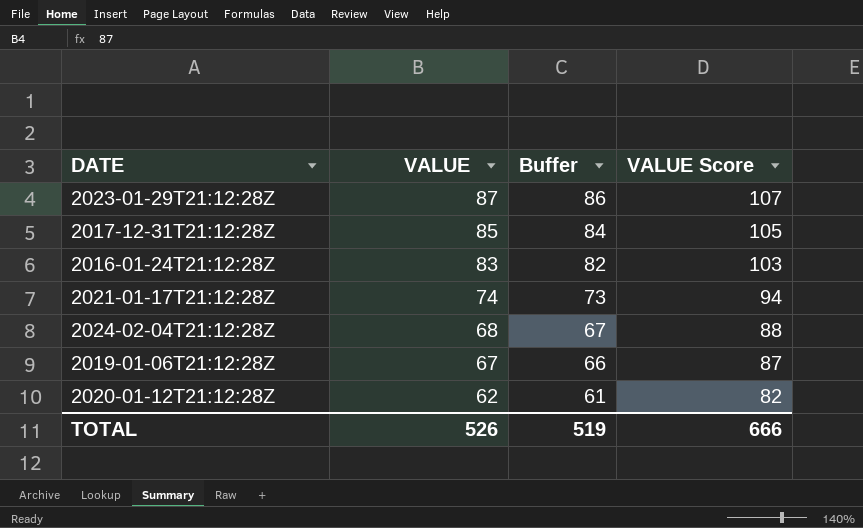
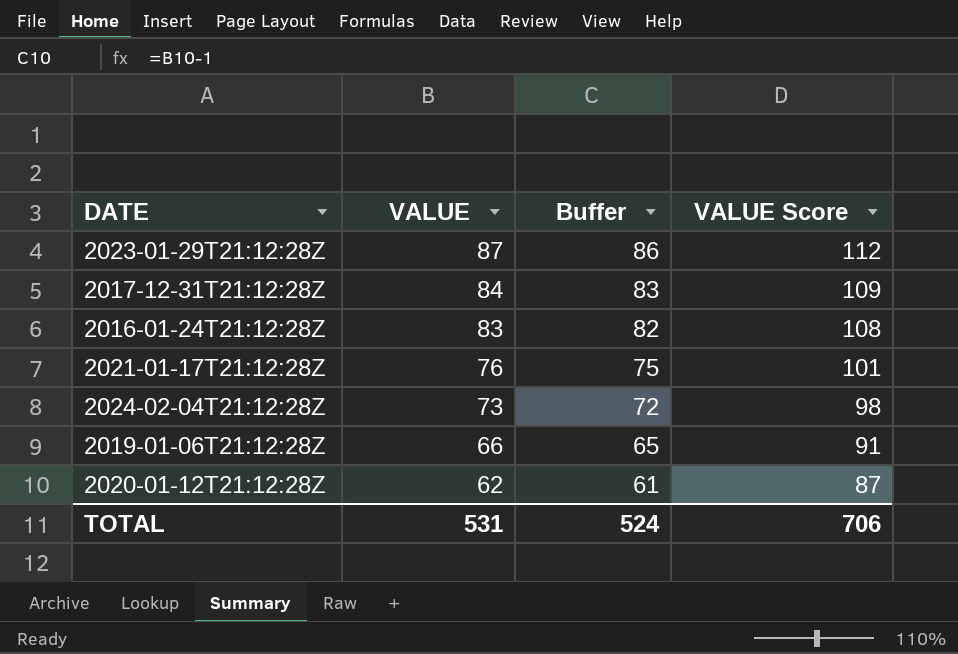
column VALUE Score | formula: [VALUE] + 20 -> [VALUE] + 25
2017-12-31T21:12:28Z | VALUE: 85 -> 84
2017-12-31T21:12:28Z | Buffer: 84 -> 83
2021-01-17T21:12:28Z | VALUE: 74 -> 76
2021-01-17T21:12:28Z | Buffer: 73 -> 75
2024-02-04T21:12:28Z | VALUE: 68 -> 73
2024-02-04T21:12:28Z | Buffer: 67 -> 72
2019-01-06T21:12:28Z | VALUE: 67 -> 66
2019-01-06T21:12:28Z | Buffer: 66 -> 65
TOTAL | VALUE: 526 -> 531
TOTAL | Buffer: 519 -> 524
TOTAL | VALUE Score: 666 -> 706

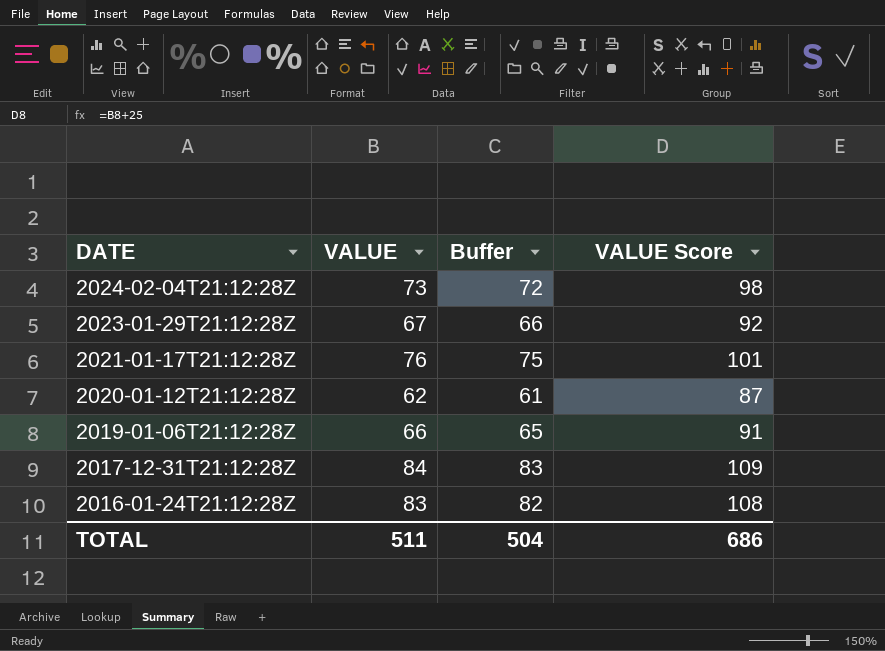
row order: VALUE descending -> DATE descending
2023-01-29T21:12:28Z | VALUE: 87 -> 67
2023-01-29T21:12:28Z | Buffer: 86 -> 66
2023-01-29T21:12:28Z | VALUE Score: 112 -> 92
TOTAL | VALUE: 531 -> 511
TOTAL | Buffer: 524 -> 504
TOTAL | VALUE Score: 706 -> 686

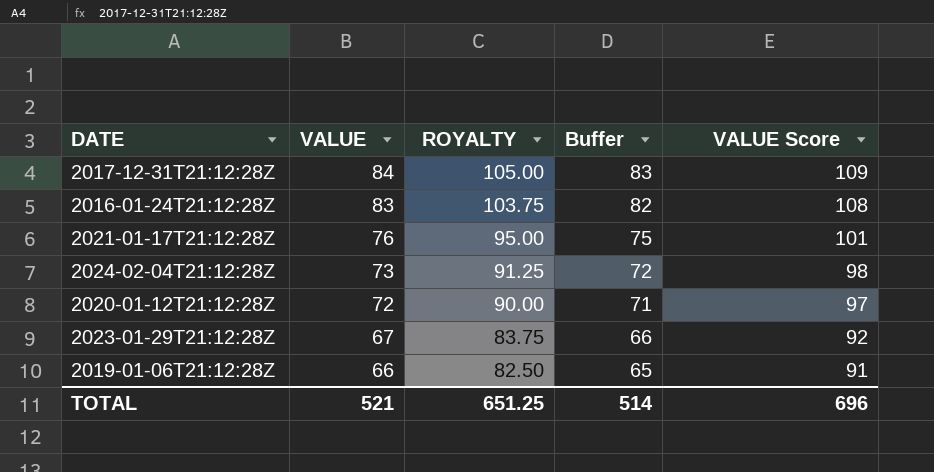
row order: DATE descending -> VALUE descending
column ROYALTY | formula: none -> [VALUE] * 1.25
2020-01-12T21:12:28Z | VALUE: 62 -> 72
2020-01-12T21:12:28Z | Buffer: 61 -> 71
2020-01-12T21:12:28Z | VALUE Score: 87 -> 97
TOTAL | VALUE: 511 -> 521
TOTAL | Buffer: 504 -> 514
TOTAL | VALUE Score: 686 -> 696

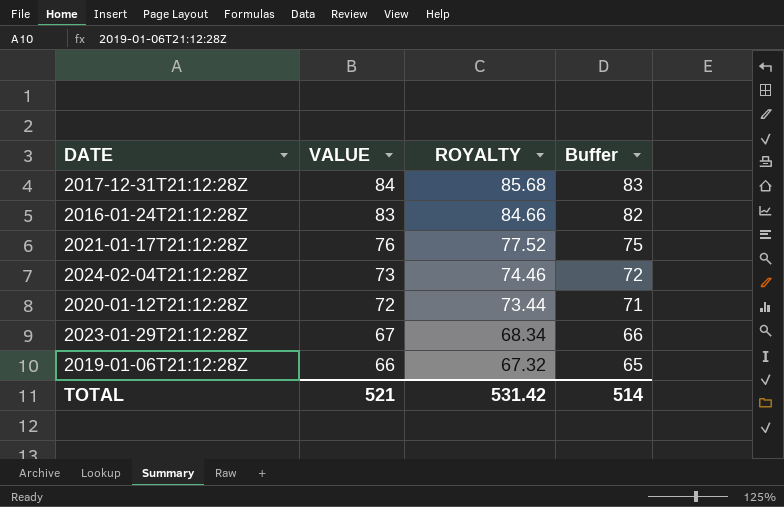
column VALUE Score | formula: [VALUE] + 25 -> none
column ROYALTY | formula: [VALUE] * 1.25 -> [VALUE] * 1.02
TOTAL | ROYALTY: 651.25 -> 531.42

